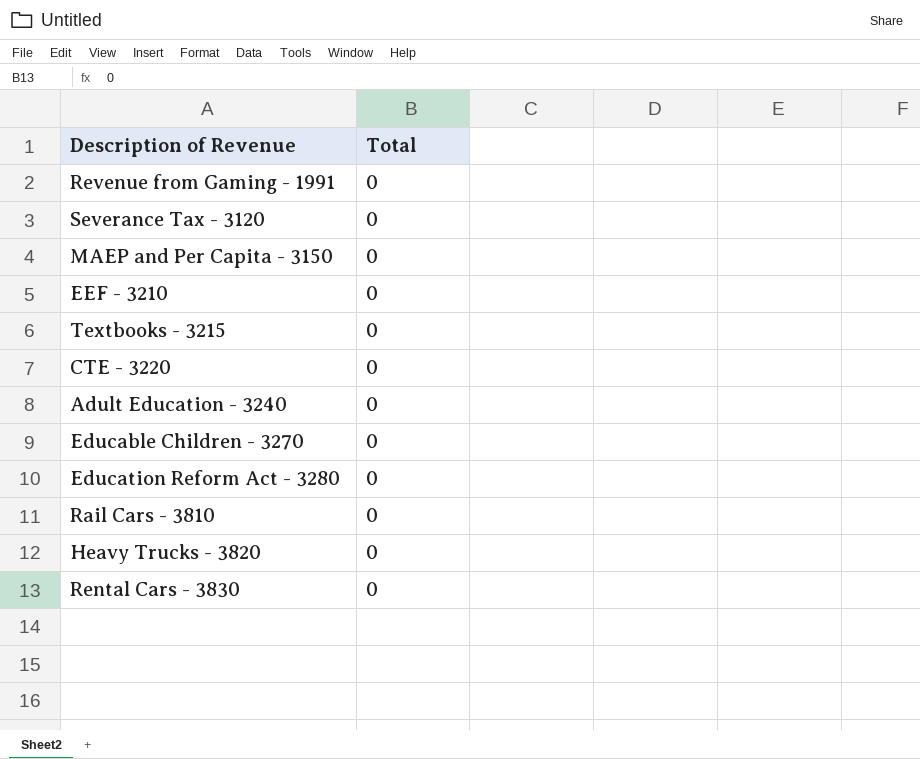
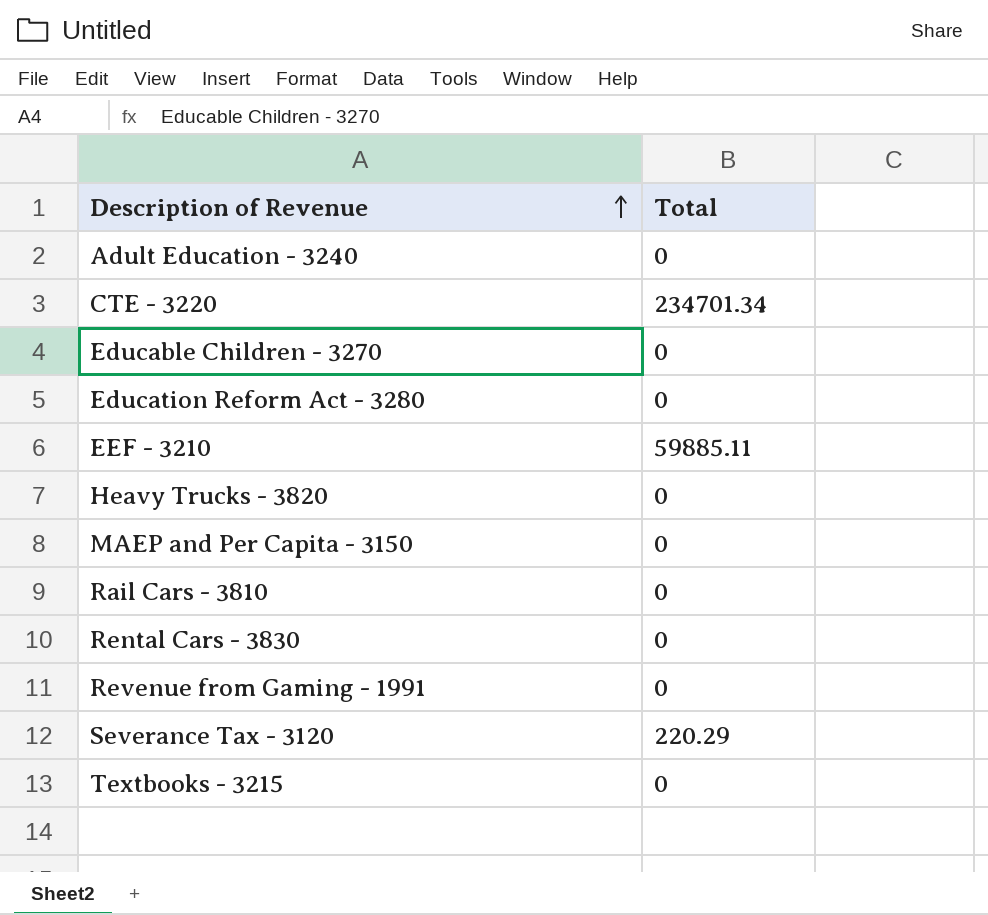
row order: none -> Description of Revenue ascending
CTE - 3220 | Total: 0 -> 234701.34
EEF - 3210 | Total: 0 -> 59885.11
Severance Tax - 3120 | Total: 0 -> 220.29

